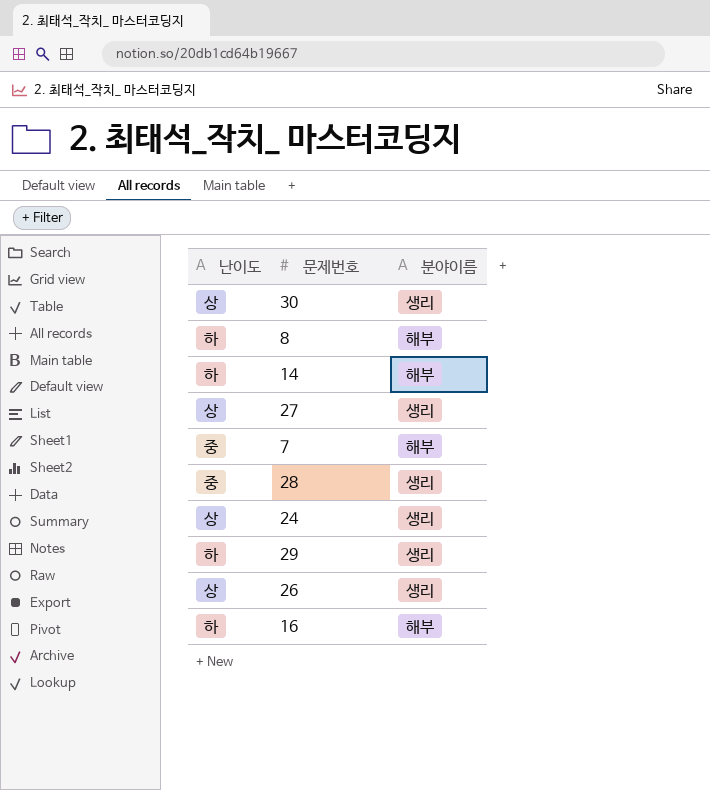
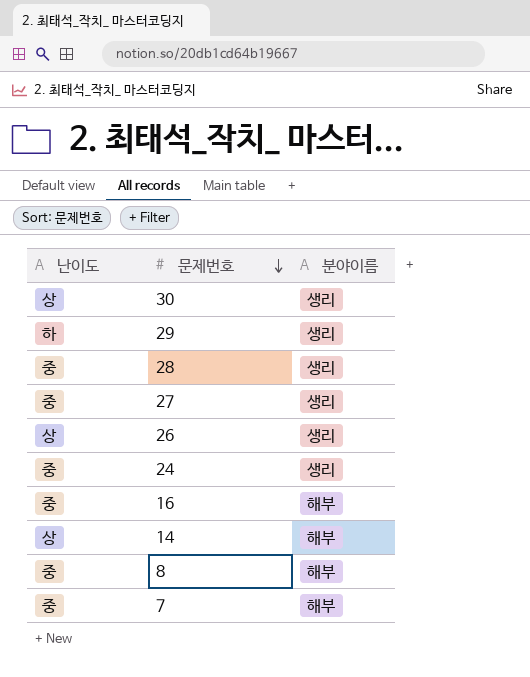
row order: none -> 문제번호 descending
27 | 난이도: 상 -> 중
24 | 난이도: 상 -> 중
16 | 난이도: 하 -> 중
14 | 난이도: 하 -> 상
8 | 난이도: 하 -> 중

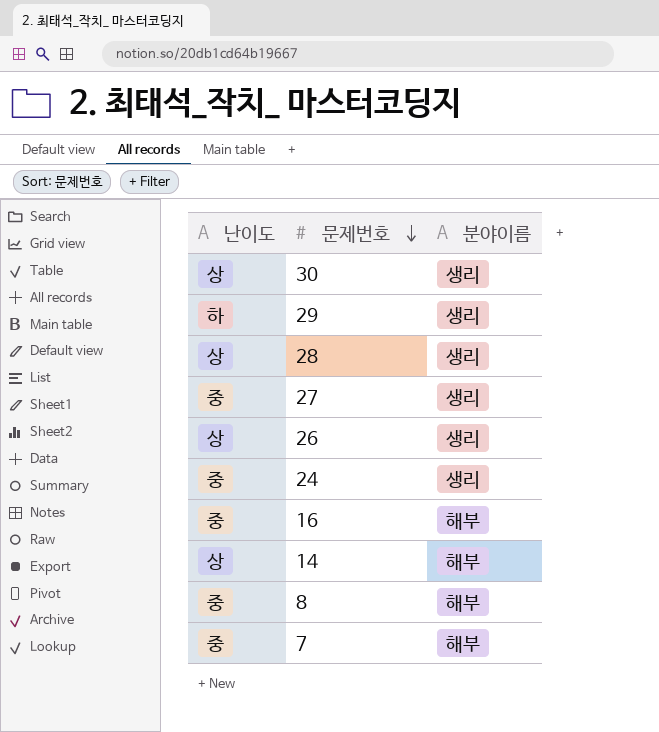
28 | 난이도: 중 -> 상

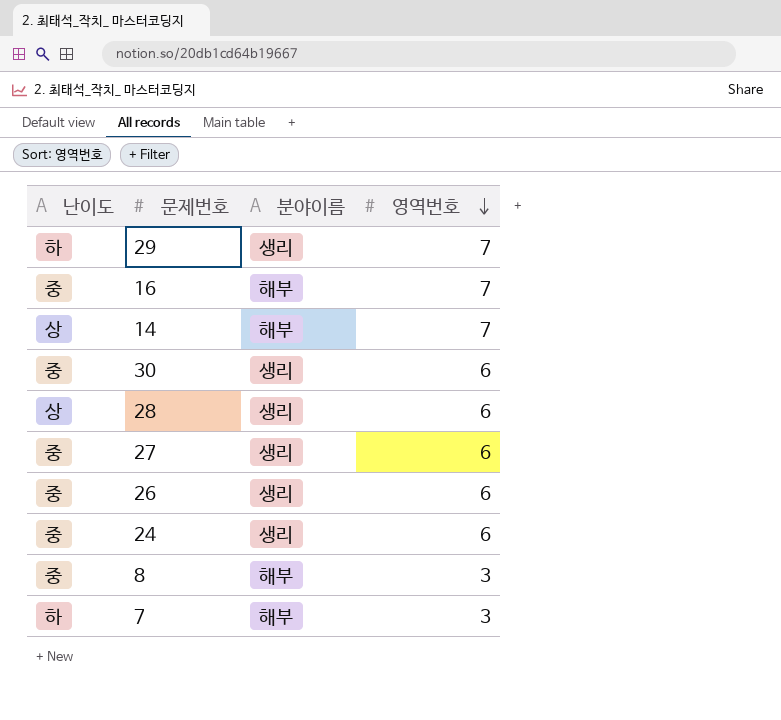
row order: 문제번호 descending -> 영역번호 descending
column 영역번호 | position: none -> 4
30 | 난이도: 상 -> 중
26 | 난이도: 상 -> 중
7 | 난이도: 중 -> 하

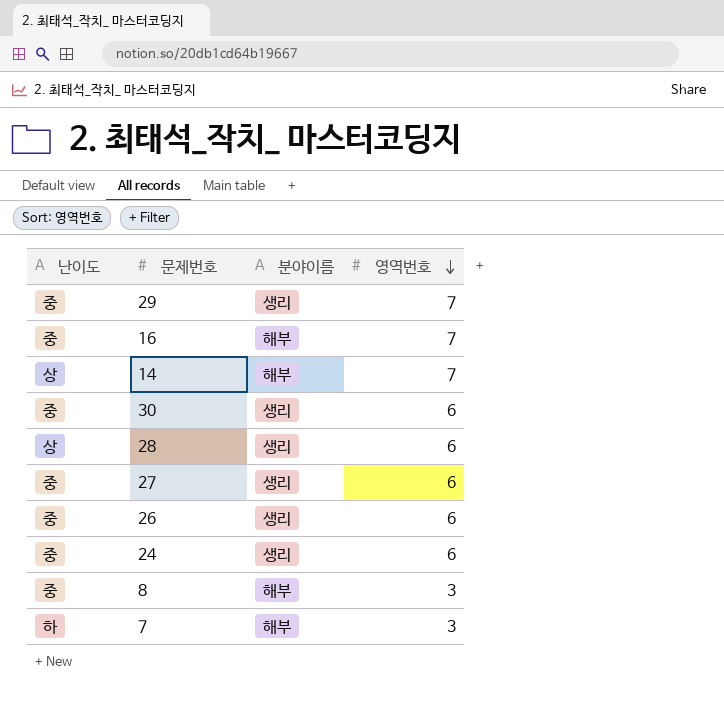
29 | 난이도: 하 -> 중

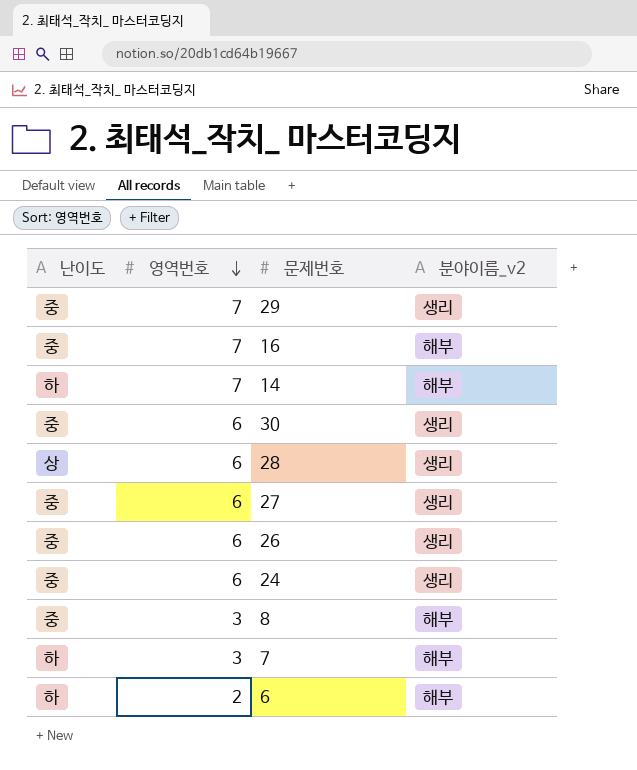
column 영역번호 | position: 4 -> 2
column name: 분야이름 -> 분야이름_v2
14 | 난이도: 상 -> 하
row 6: none -> 하 | 2 | 해부

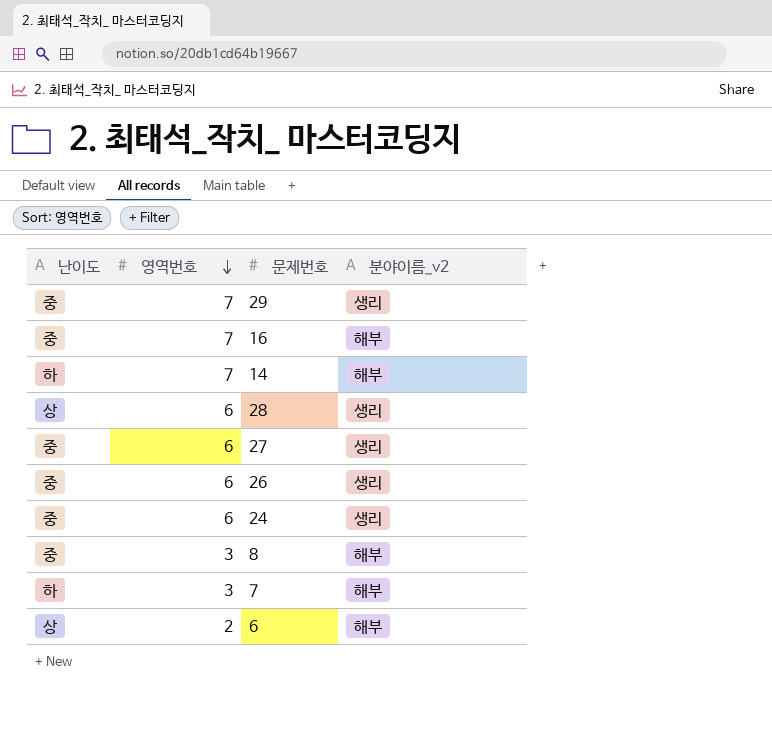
row 30: 중 | 6 | 생리 -> none
6 | 난이도: 하 -> 상

